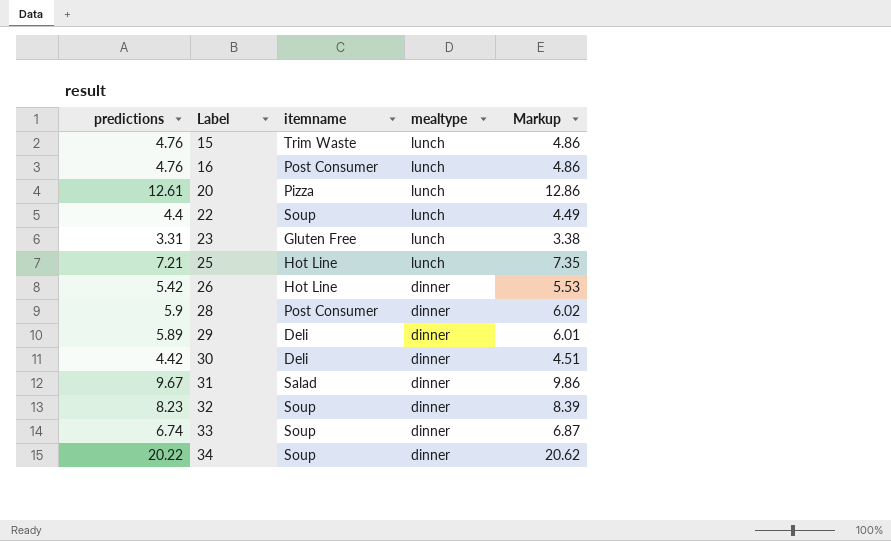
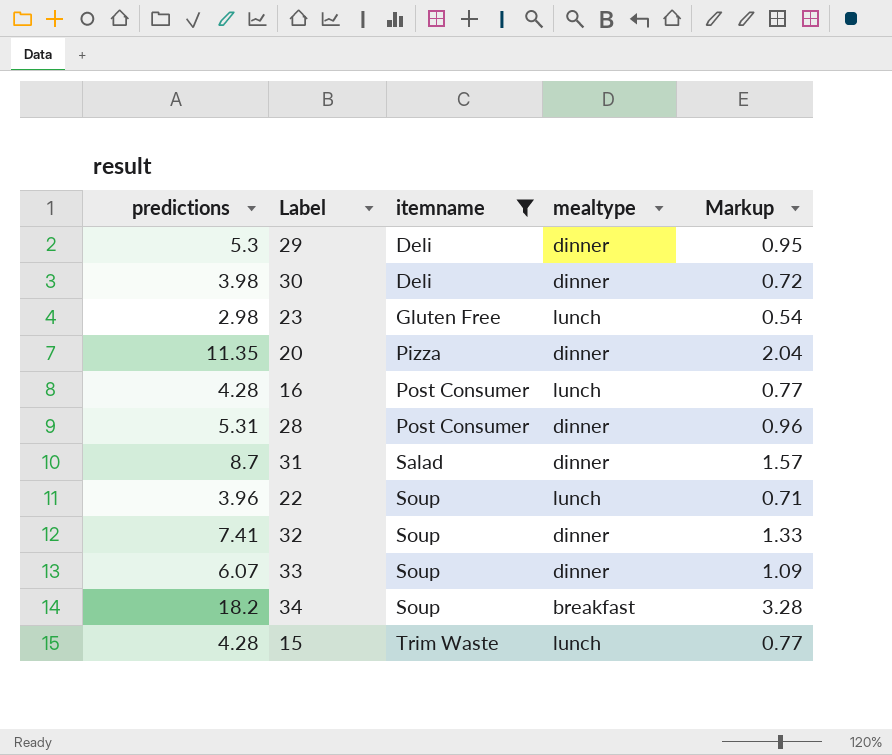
filter: none -> itemname != Hot Line
row order: Label ascending -> itemname ascending
column Markup | formula: [predictions] * 1.02 -> [predictions] * 0.18
29 | predictions: 5.89 -> 5.3
30 | predictions: 4.42 -> 3.98
23 | predictions: 3.31 -> 2.98
20 | predictions: 12.61 -> 11.35
20 | mealtype: lunch -> dinner
16 | predictions: 4.76 -> 4.28
28 | predictions: 5.9 -> 5.31
31 | predictions: 9.67 -> 8.7
22 | predictions: 4.4 -> 3.96
32 | predictions: 8.23 -> 7.41
33 | predictions: 6.74 -> 6.07
34 | predictions: 20.22 -> 18.2
34 | mealtype: dinner -> breakfast
15 | predictions: 4.76 -> 4.28

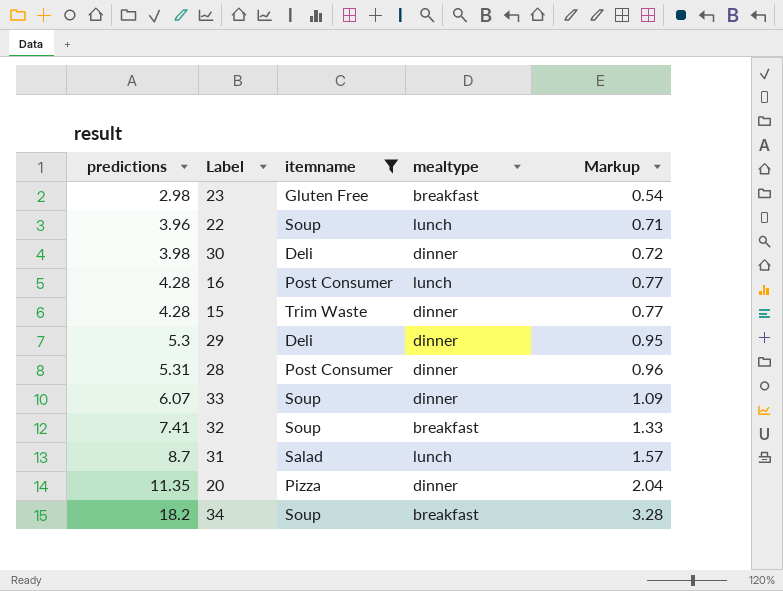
row order: itemname ascending -> predictions ascending
23 | mealtype: lunch -> breakfast
15 | mealtype: lunch -> dinner
32 | mealtype: dinner -> breakfast
31 | mealtype: dinner -> lunch

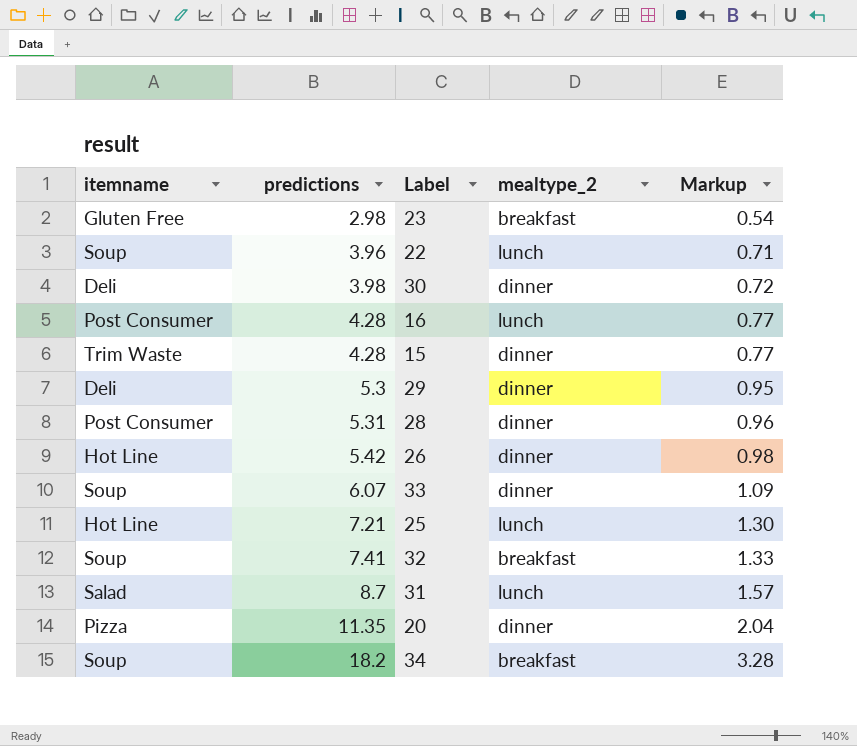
filter: itemname != Hot Line -> none
column itemname | position: 3 -> 1
column name: mealtype -> mealtype_2

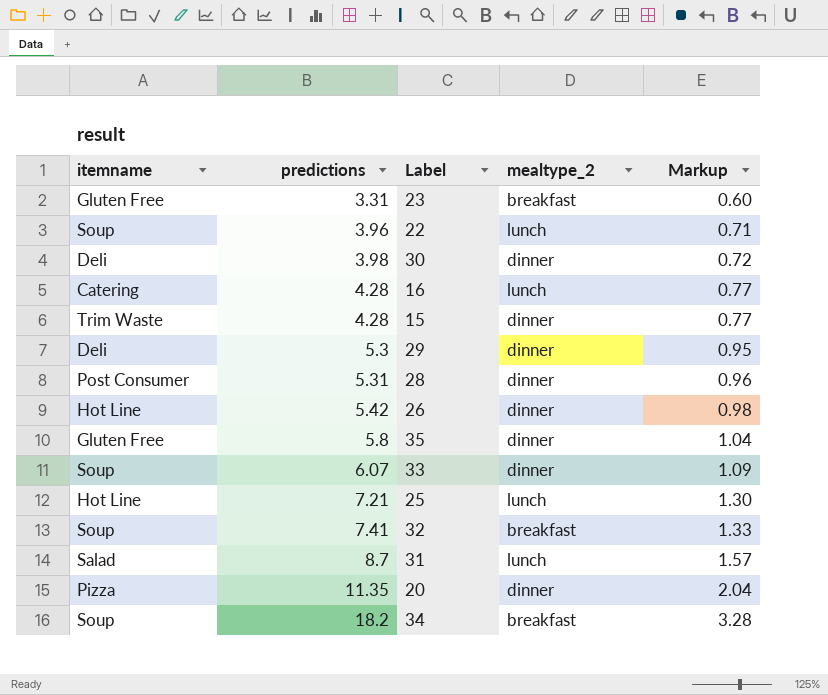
23 | predictions: 2.98 -> 3.31
23 | Markup: 0.54 -> 0.60
16 | itemname: Post Consumer -> Catering
row 35: none -> Gluten Free | 5.8 | dinner | 1.04

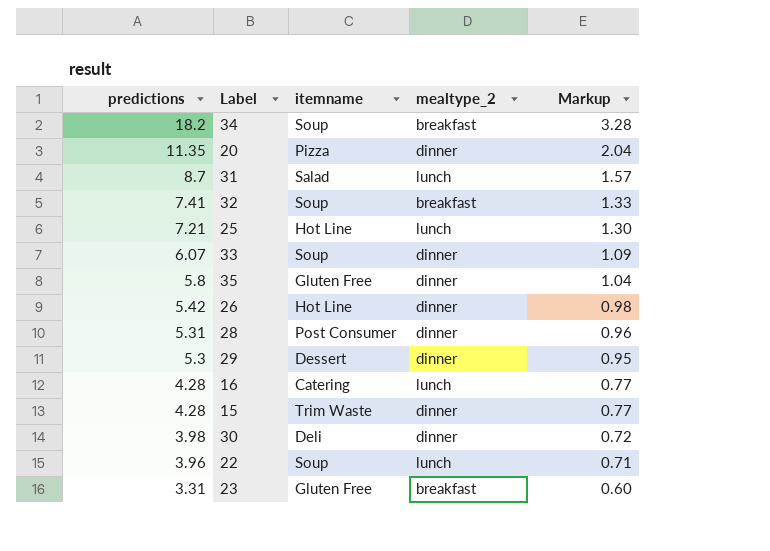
row order: predictions ascending -> predictions descending
column itemname | position: 1 -> 3
29 | itemname: Deli -> Dessert

